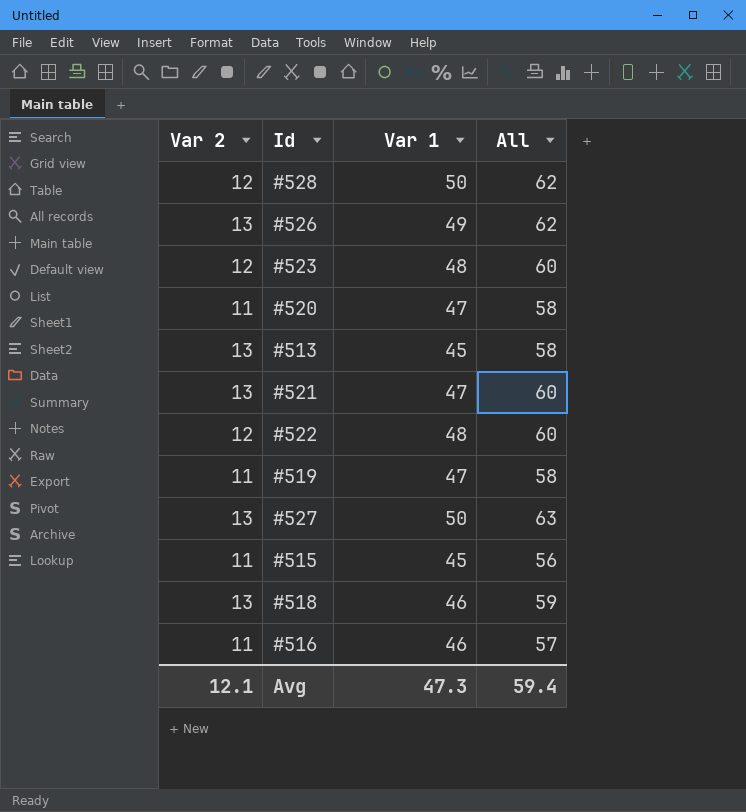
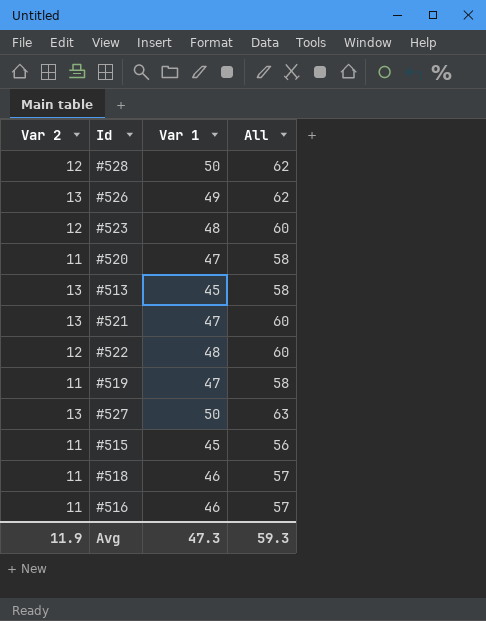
#518 | Var 2: 13 -> 11
#518 | All: 59 -> 57
Avg | Var 2: 12.1 -> 11.9
Avg | All: 59.4 -> 59.3

